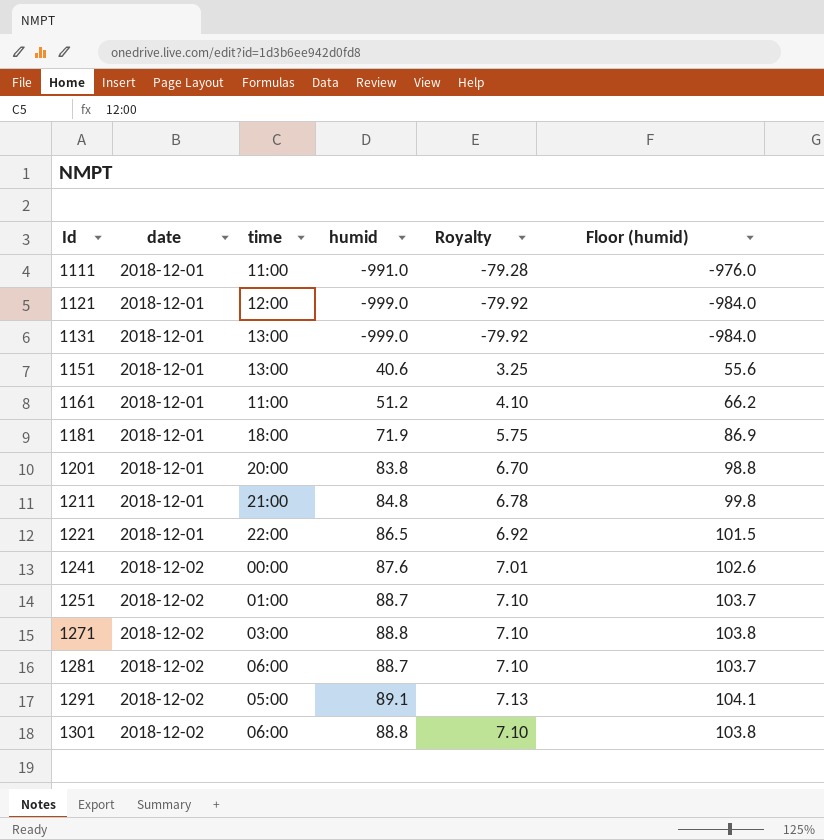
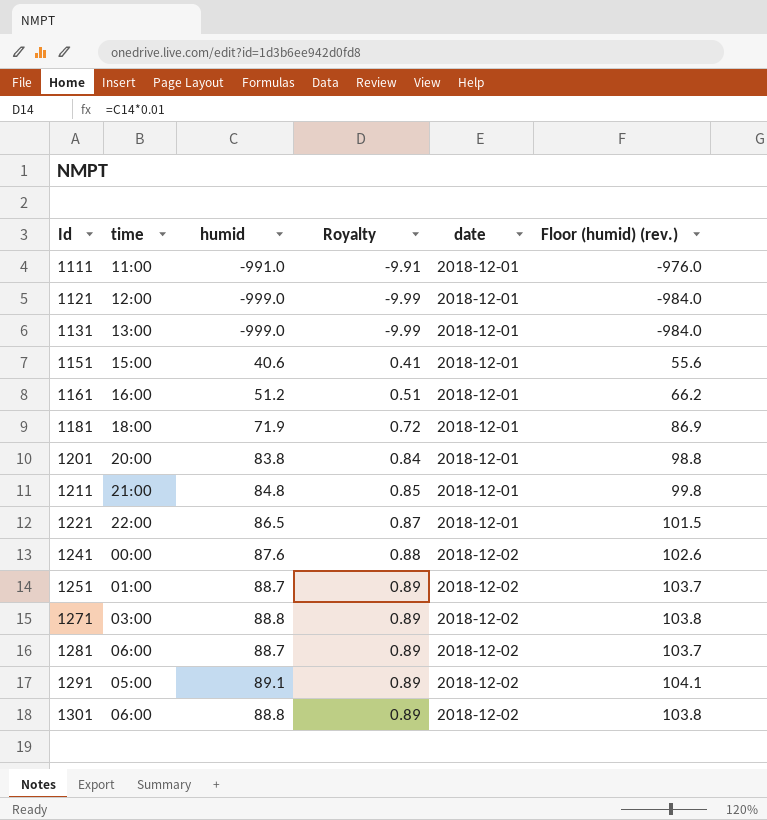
column Royalty | formula: [humid] * 0.08 -> [humid] * 0.01
column date | position: 2 -> 5
column name: Floor (humid) -> Floor (humid) (rev.)
1151 | time: 13:00 -> 15:00
1161 | time: 11:00 -> 16:00

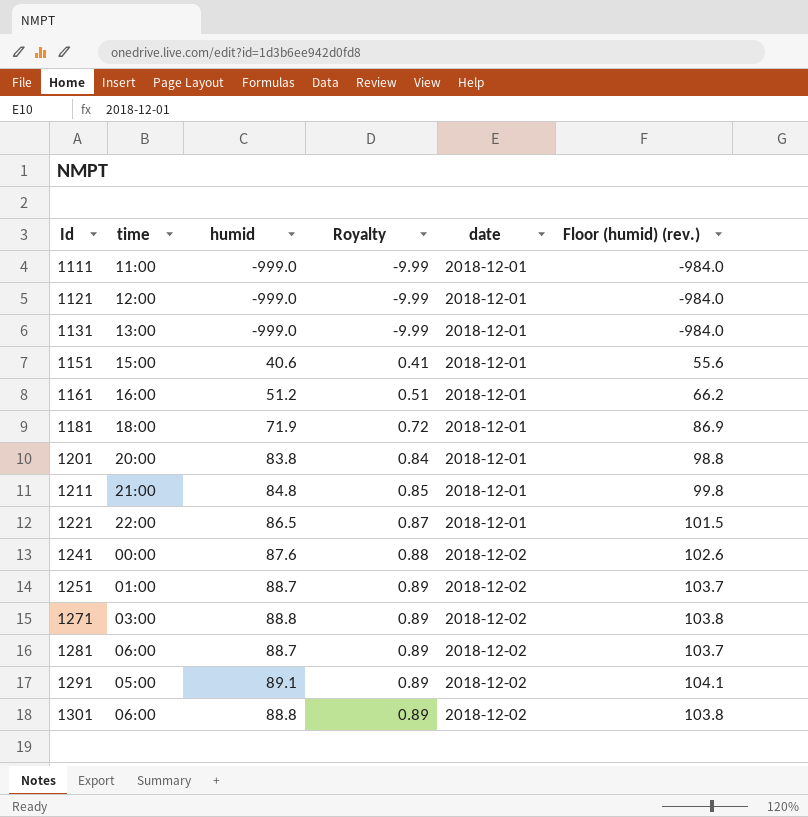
1111 | humid: -991.0 -> -999.0
1111 | Royalty: -9.91 -> -9.99
1111 | Floor (humid) (rev.): -976.0 -> -984.0

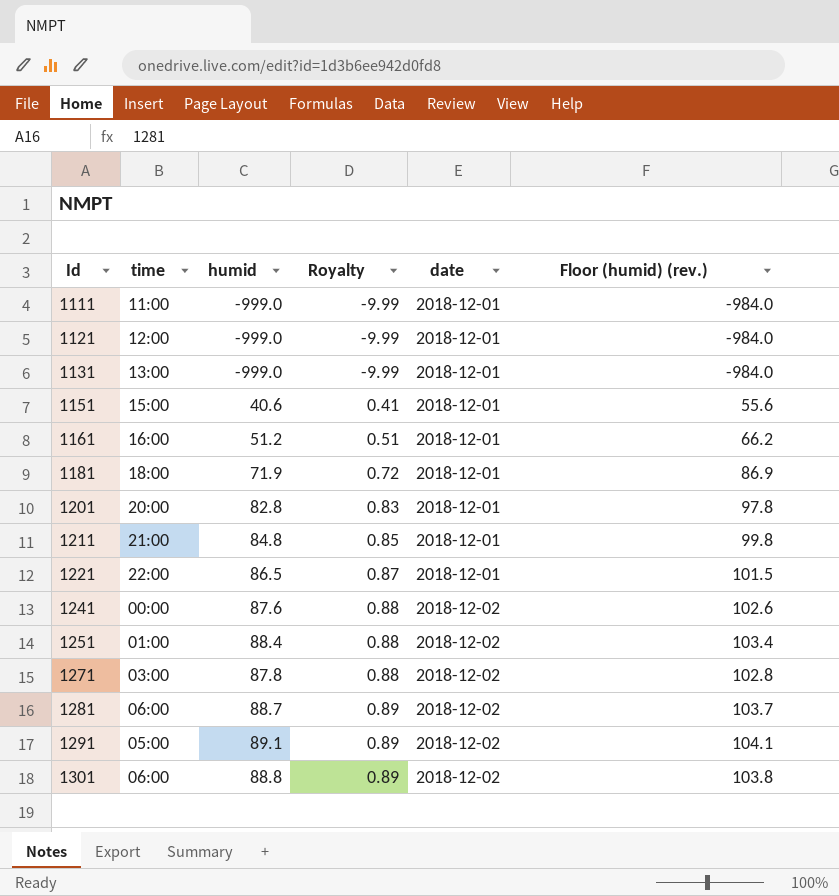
1201 | humid: 83.8 -> 82.8
1201 | Royalty: 0.84 -> 0.83
1201 | Floor (humid) (rev.): 98.8 -> 97.8
1251 | humid: 88.7 -> 88.4
1251 | Royalty: 0.89 -> 0.88
1251 | Floor (humid) (rev.): 103.7 -> 103.4
1271 | humid: 88.8 -> 87.8
1271 | Royalty: 0.89 -> 0.88
1271 | Floor (humid) (rev.): 103.8 -> 102.8

